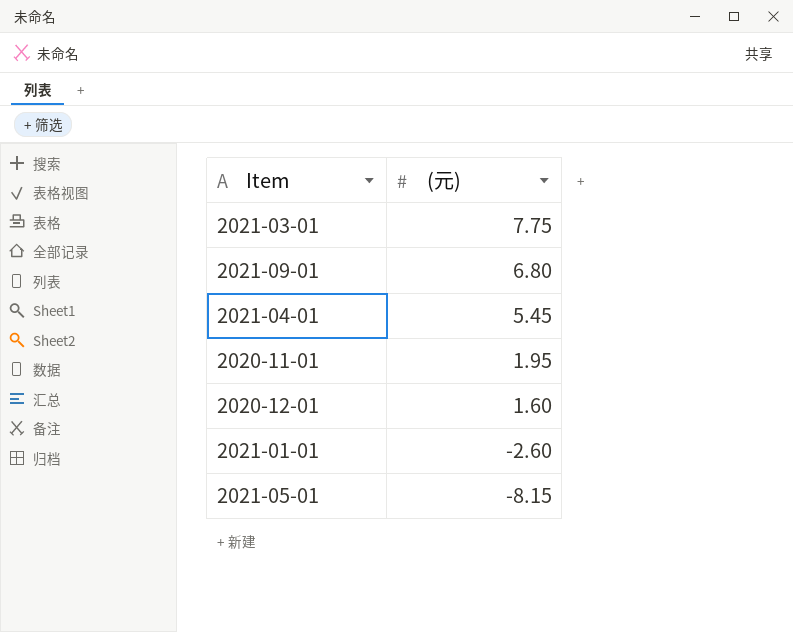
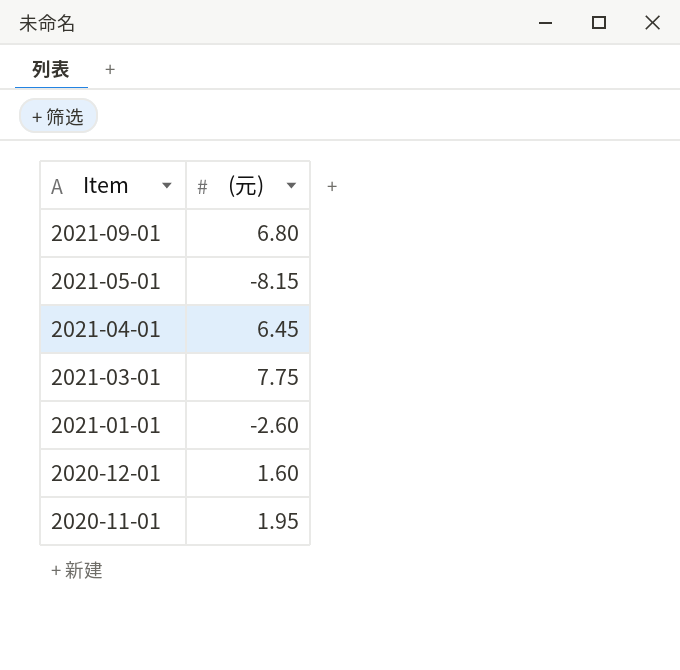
row order: (元) descending -> Item descending
2021-04-01 | (元): 5.45 -> 6.45

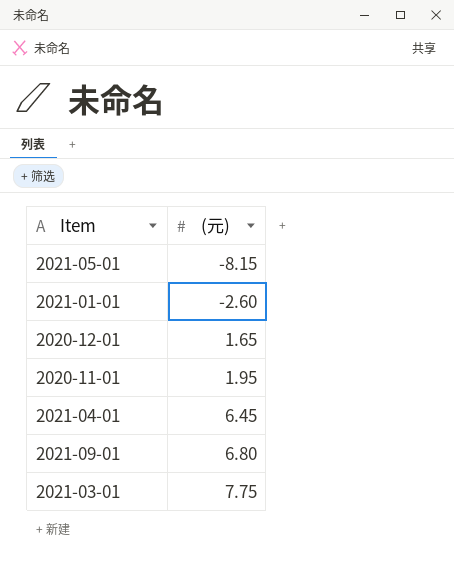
row order: Item descending -> (元) ascending
2020-12-01 | (元): 1.60 -> 1.65

